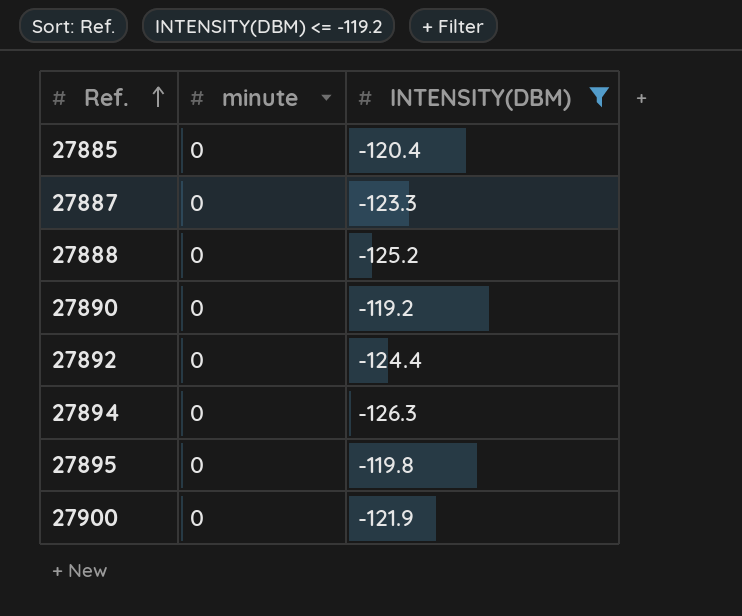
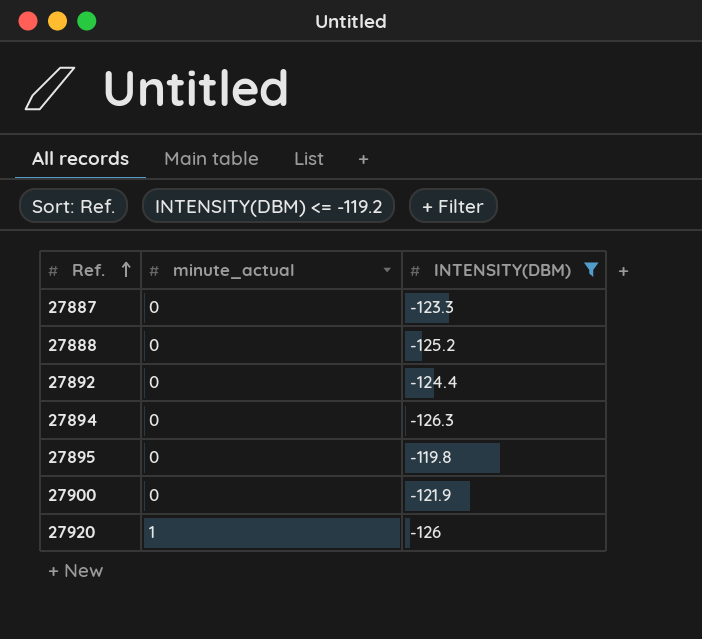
column name: minute -> minute_actual
row 27885: 0 | -120.4 -> none
row 27890: 0 | -119.2 -> none
row 27920: none -> 1 | -126

